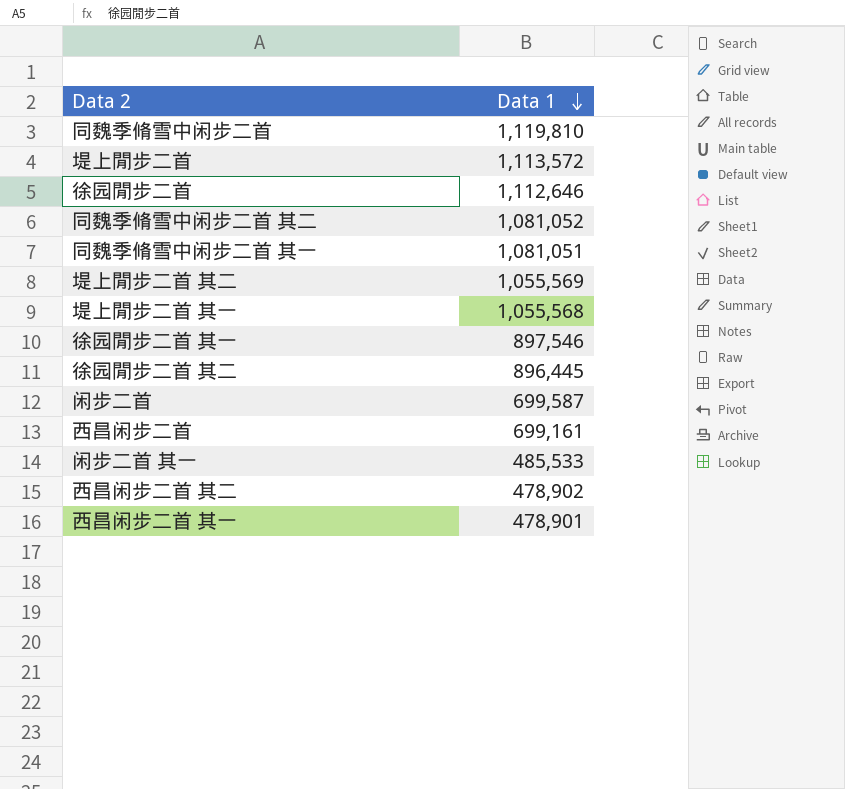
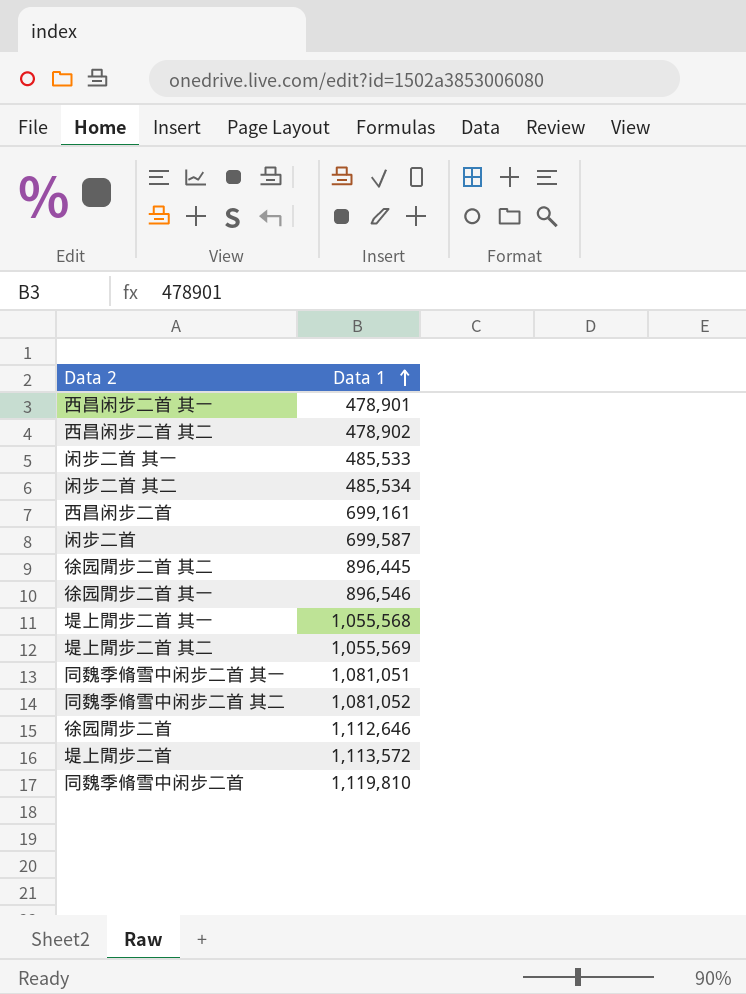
row order: Data 1 descending -> Data 1 ascending
row 闲步二首 其二: none -> 485,534
徐园閒步二首 其一 | Data 1: 897,546 -> 896,546

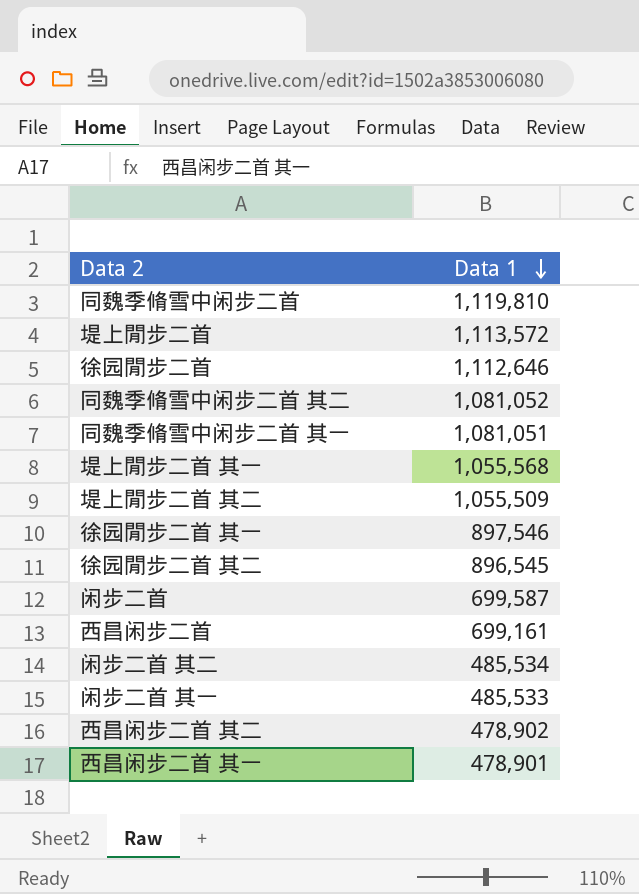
row order: Data 1 ascending -> Data 1 descending
堤上閒步二首 其二 | Data 1: 1,055,569 -> 1,055,509
徐园閒步二首 其一 | Data 1: 896,546 -> 897,546
徐园閒步二首 其二 | Data 1: 896,445 -> 896,545

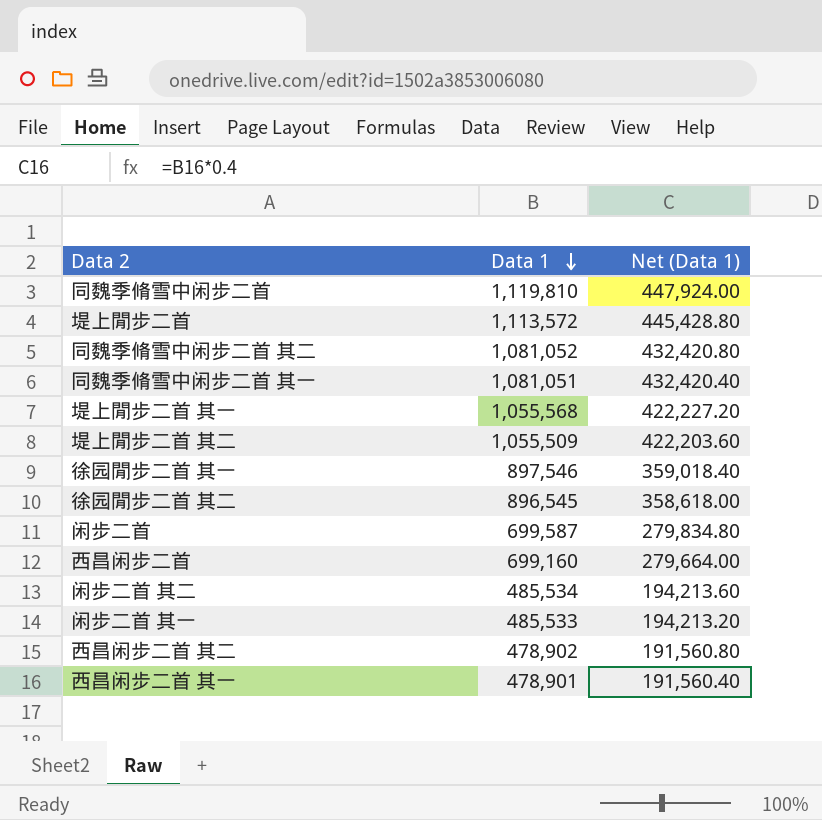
column Net (Data 1) | formula: none -> [Data 1] * 0.4
row 徐园閒步二首: 1,112,646 -> none
西昌闲步二首 | Data 1: 699,161 -> 699,160

